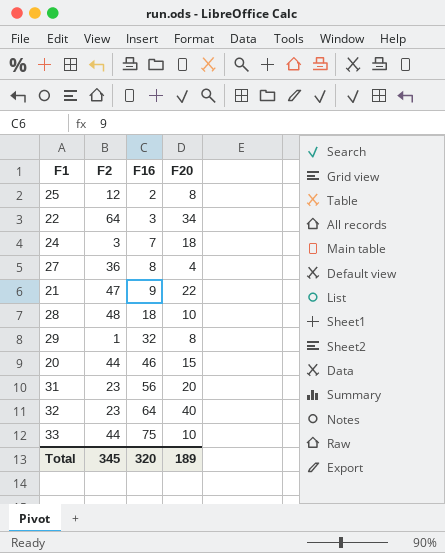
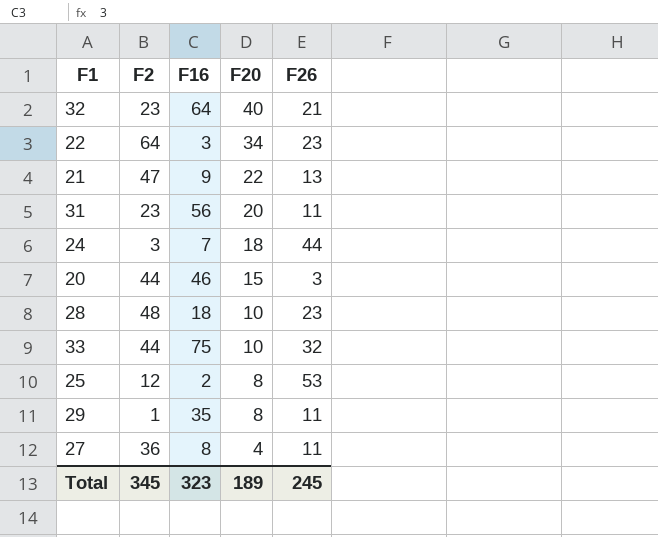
row order: F16 ascending -> F20 descending
column F26 | position: none -> 5
29 | F16: 32 -> 35
Total | F16: 320 -> 323

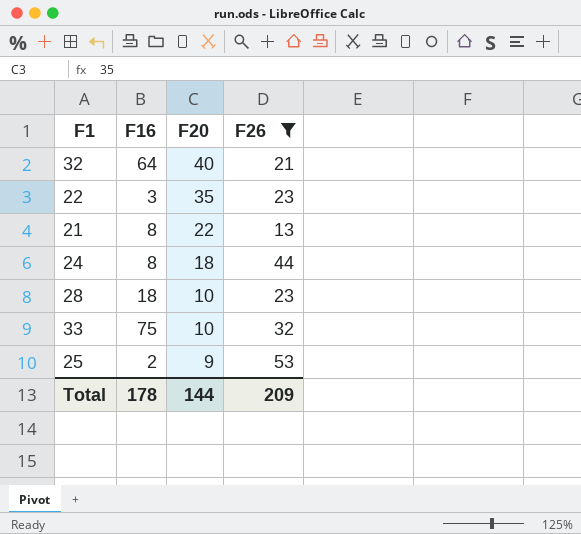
filter: none -> F26 >= 13
column F2 | position: 2 -> none
22 | F20: 34 -> 35
21 | F16: 9 -> 8
24 | F16: 7 -> 8
25 | F20: 8 -> 9
Total | F16: 323 -> 178
Total | F20: 189 -> 144
Total | F26: 245 -> 209

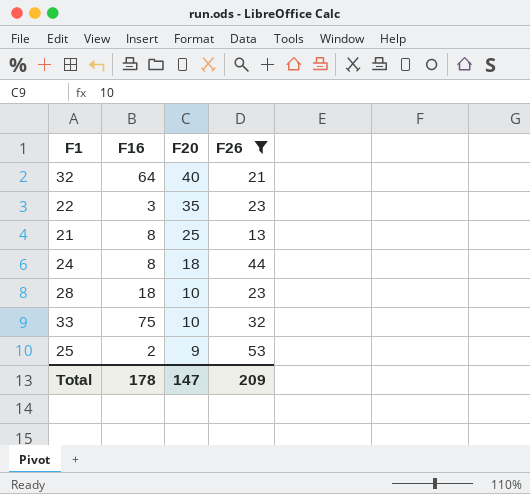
21 | F20: 22 -> 25
Total | F20: 144 -> 147

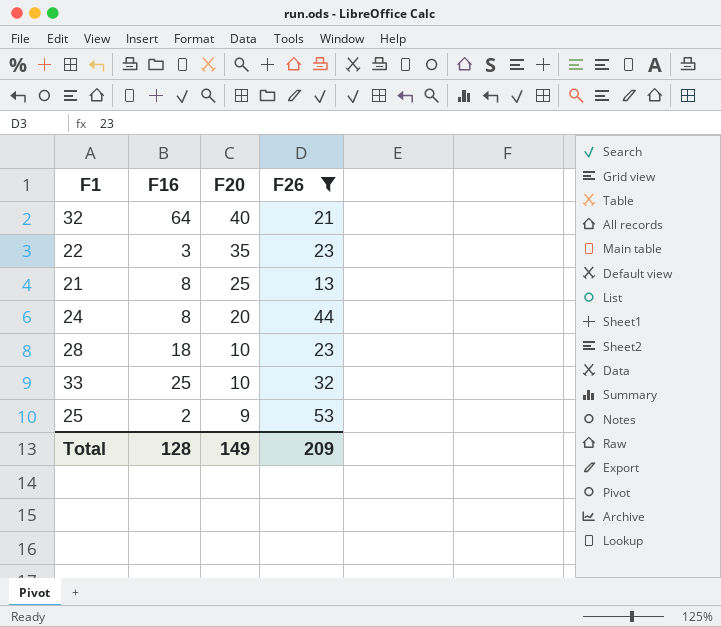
24 | F20: 18 -> 20
33 | F16: 75 -> 25
Total | F16: 178 -> 128
Total | F20: 147 -> 149

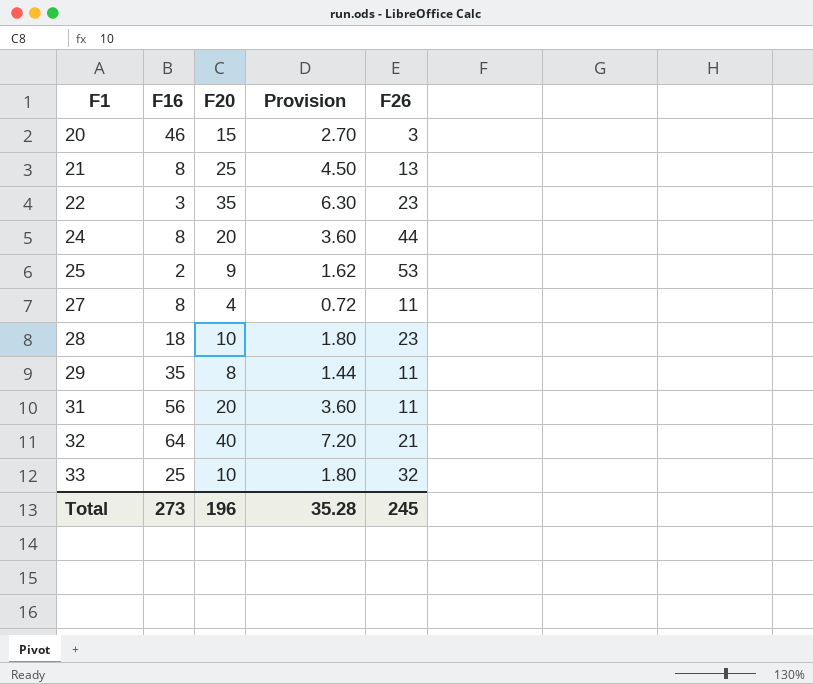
filter: F26 >= 13 -> none
row order: F20 descending -> F1 ascending
column Provision | formula: none -> [F20] * 0.18
Total | F16: 128 -> 273
Total | F20: 149 -> 196
Total | F26: 209 -> 245

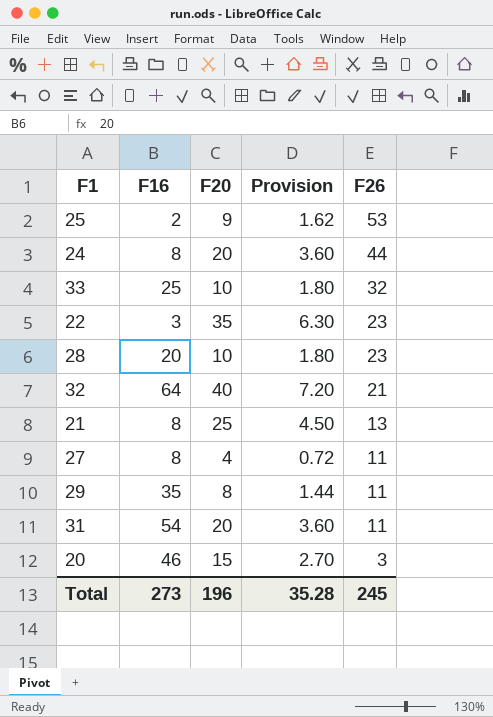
row order: F1 ascending -> F26 descending
28 | F16: 18 -> 20
31 | F16: 56 -> 54

